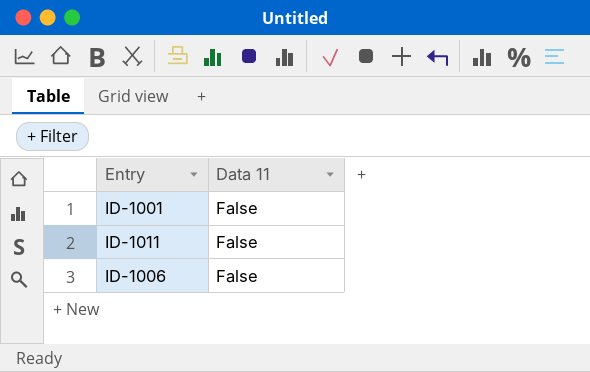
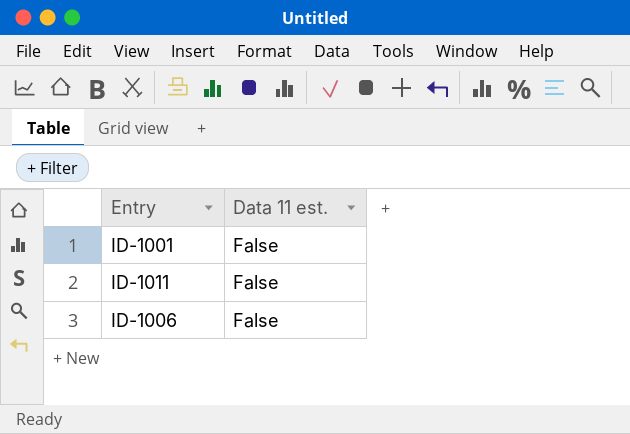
column name: Data 11 -> Data 11 est.

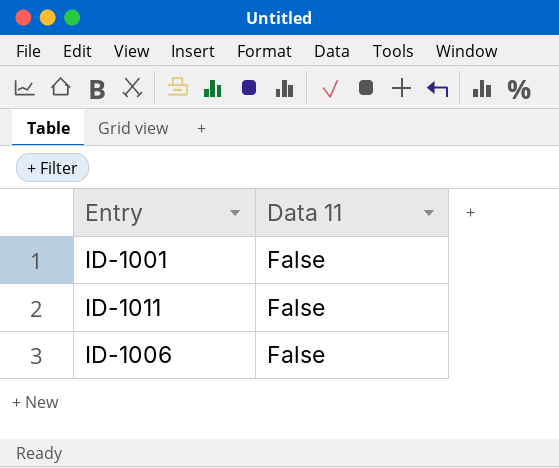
column name: Data 11 est. -> Data 11

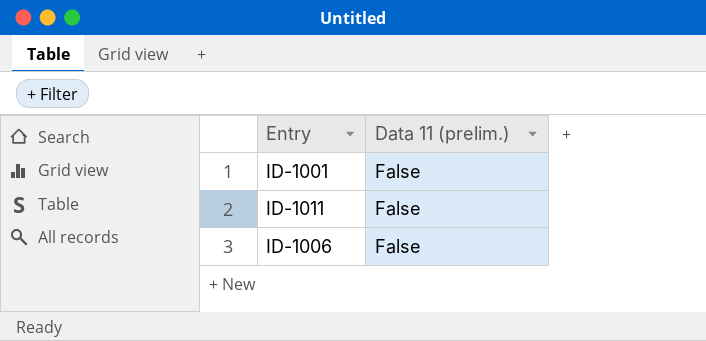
column name: Data 11 -> Data 11 (prelim.)

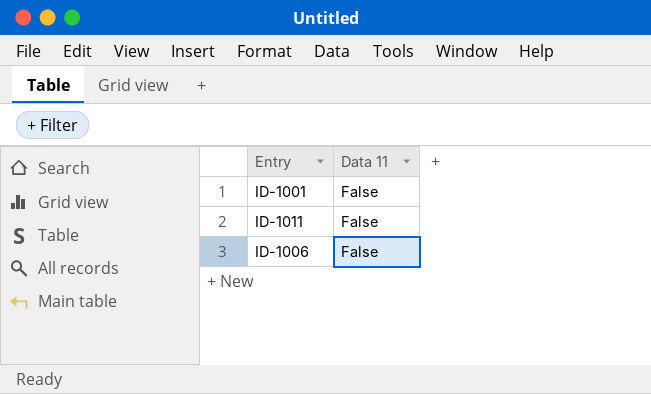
column name: Data 11 (prelim.) -> Data 11

